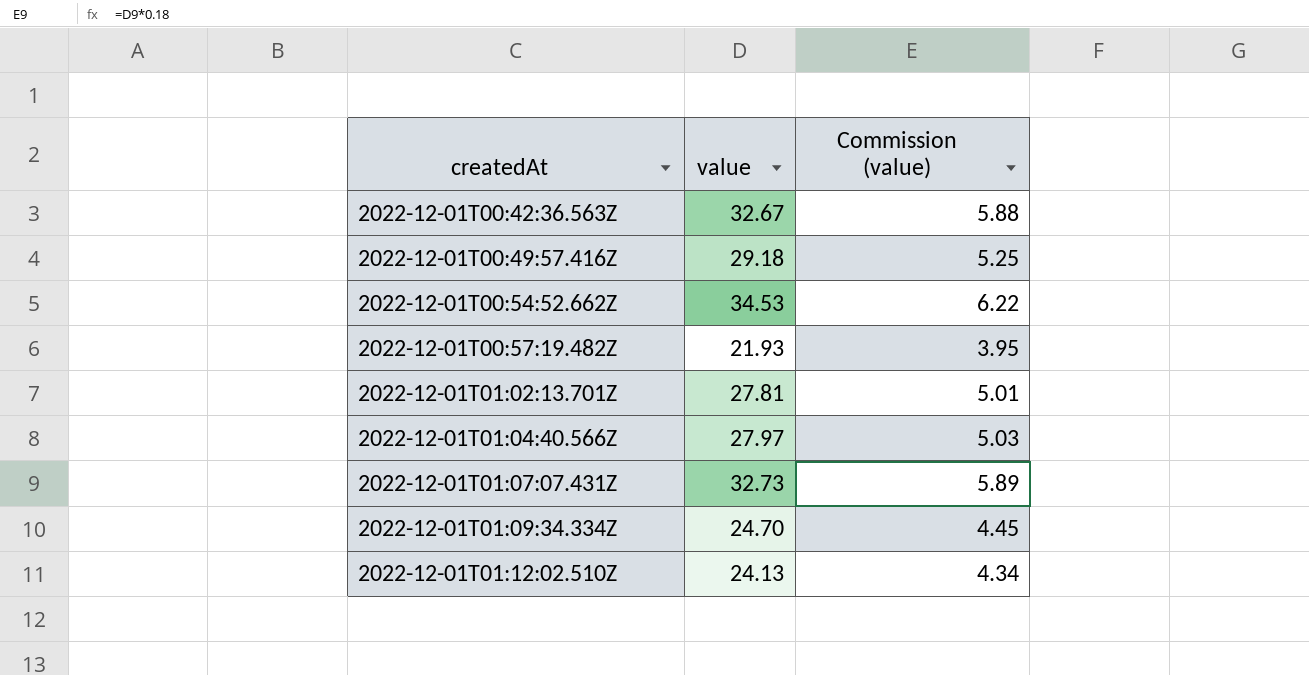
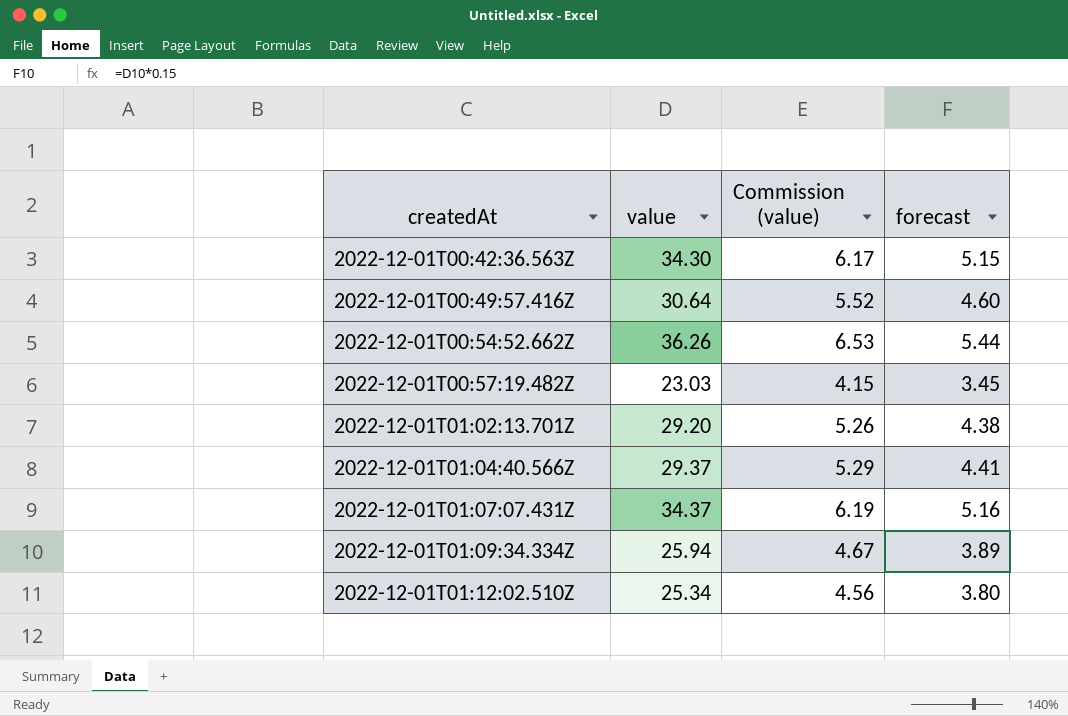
column forecast | formula: none -> [value] * 0.15
2022-12-01T00:42:36.563Z | value: 32.67 -> 34.30
2022-12-01T00:42:36.563Z | Commission (value): 5.88 -> 6.17
2022-12-01T00:49:57.416Z | value: 29.18 -> 30.64
2022-12-01T00:49:57.416Z | Commission (value): 5.25 -> 5.52
2022-12-01T00:54:52.662Z | value: 34.53 -> 36.26
2022-12-01T00:54:52.662Z | Commission (value): 6.22 -> 6.53
2022-12-01T00:57:19.482Z | value: 21.93 -> 23.03
2022-12-01T00:57:19.482Z | Commission (value): 3.95 -> 4.15
2022-12-01T01:02:13.701Z | value: 27.81 -> 29.20
2022-12-01T01:02:13.701Z | Commission (value): 5.01 -> 5.26
2022-12-01T01:04:40.566Z | value: 27.97 -> 29.37
2022-12-01T01:04:40.566Z | Commission (value): 5.03 -> 5.29
2022-12-01T01:07:07.431Z | value: 32.73 -> 34.37
2022-12-01T01:07:07.431Z | Commission (value): 5.89 -> 6.19
2022-12-01T01:09:34.334Z | value: 24.70 -> 25.94
2022-12-01T01:09:34.334Z | Commission (value): 4.45 -> 4.67
2022-12-01T01:12:02.510Z | value: 24.13 -> 25.34
2022-12-01T01:12:02.510Z | Commission (value): 4.34 -> 4.56

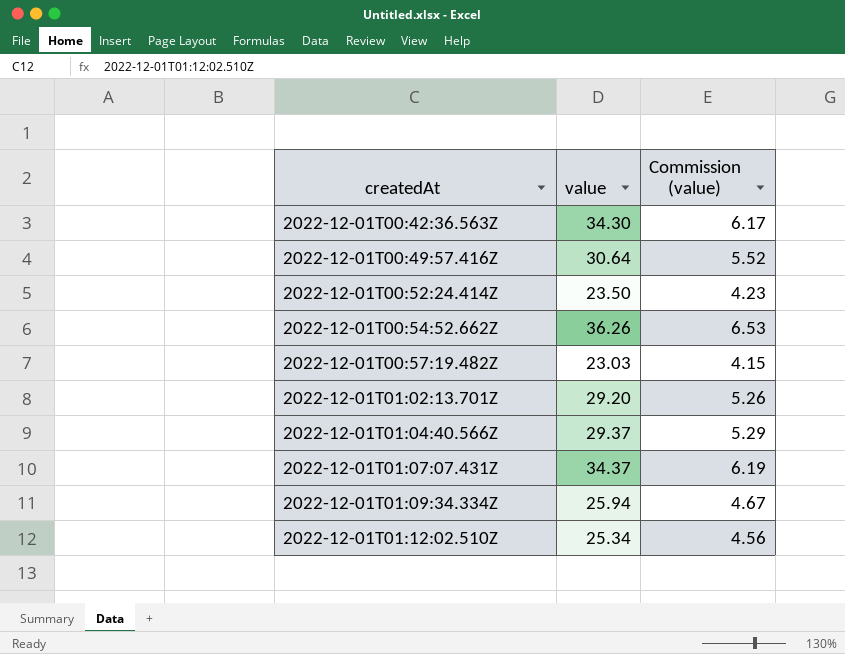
column forecast | formula: [value] * 0.15 -> none
row 2022-12-01T00:52:24.414Z: none -> 23.50 | 4.23

